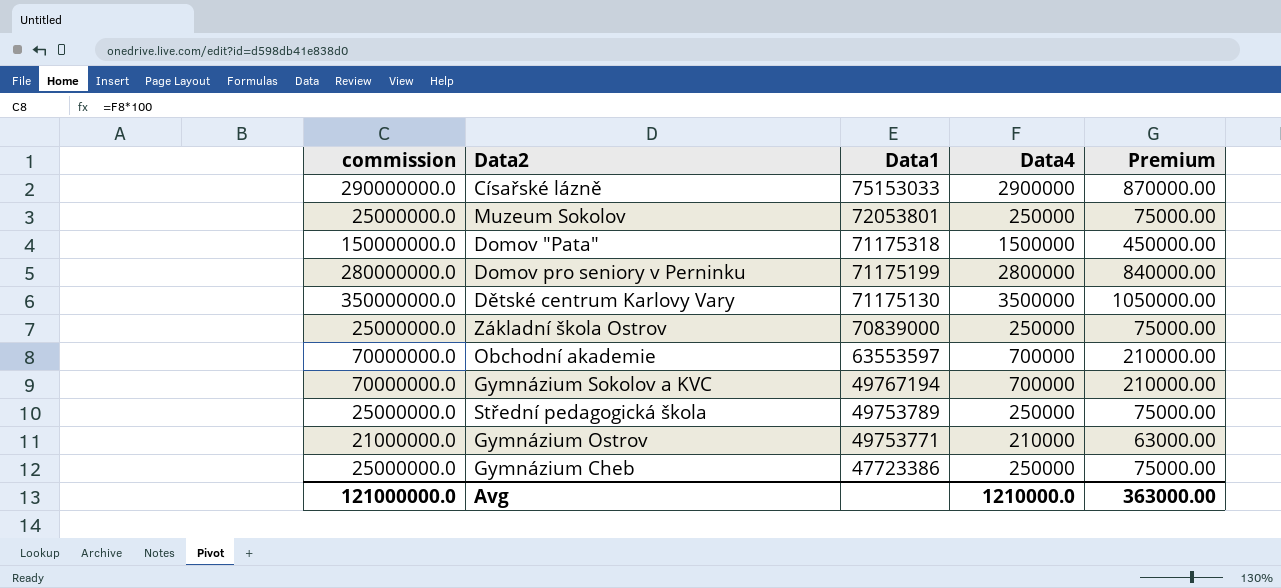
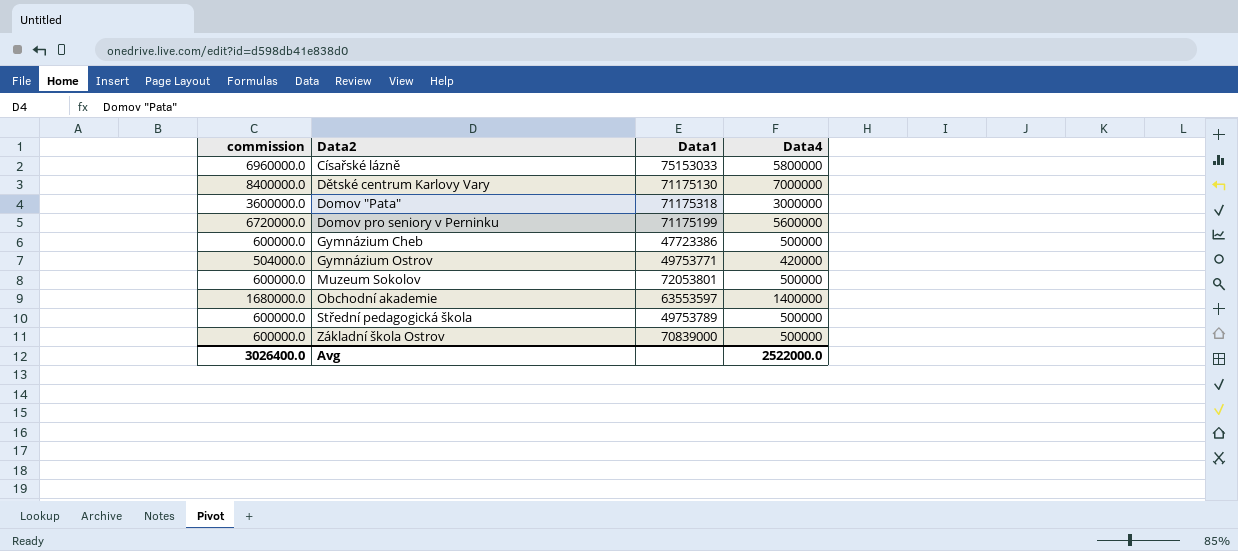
row order: Data1 descending -> Data2 ascending
column Premium | formula: [Data4] * 0.3 -> none
column commission | formula: [Data4] * 100 -> [Data4] * 1.2
row Gymnázium Sokolov a KVC: 70000000.0 | 49767194 | 700000 | 210000.00 -> none
Císařské lázně | Data4: 2900000 -> 5800000
Dětské centrum Karlovy Vary | Data4: 3500000 -> 7000000
Domov "Pata" | Data4: 1500000 -> 3000000
Domov pro seniory v Perninku | Data4: 2800000 -> 5600000
Gymnázium Cheb | Data4: 250000 -> 500000
Gymnázium Ostrov | Data4: 210000 -> 420000
Muzeum Sokolov | Data4: 250000 -> 500000
Obchodní akademie | Data4: 700000 -> 1400000
Střední pedagogická škola | Data4: 250000 -> 500000
Základní škola Ostrov | Data4: 250000 -> 500000
Avg | commission: 121000000.0 -> 3026400.0
Avg | Data4: 1210000.0 -> 2522000.0

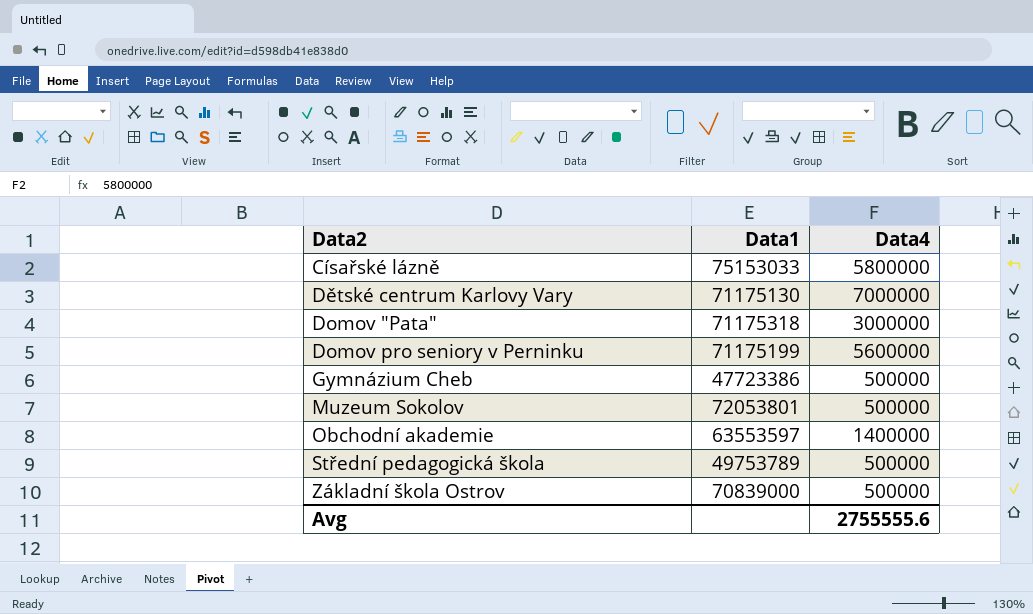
column commission | formula: [Data4] * 1.2 -> none
row Gymnázium Ostrov: 504000.0 | 49753771 | 420000 -> none
Avg | Data4: 2522000.0 -> 2755555.6

